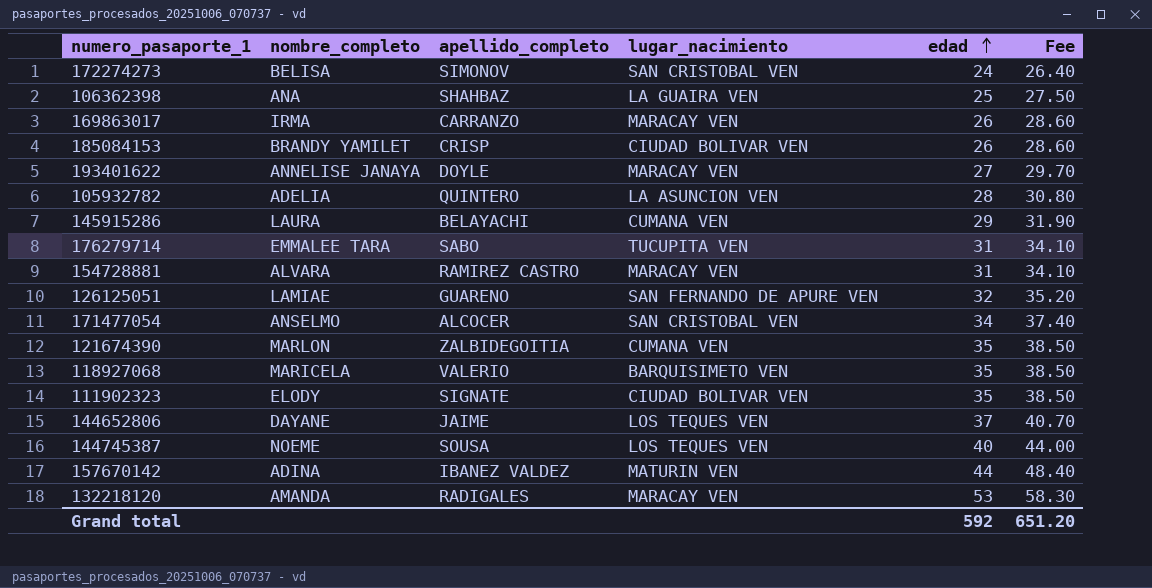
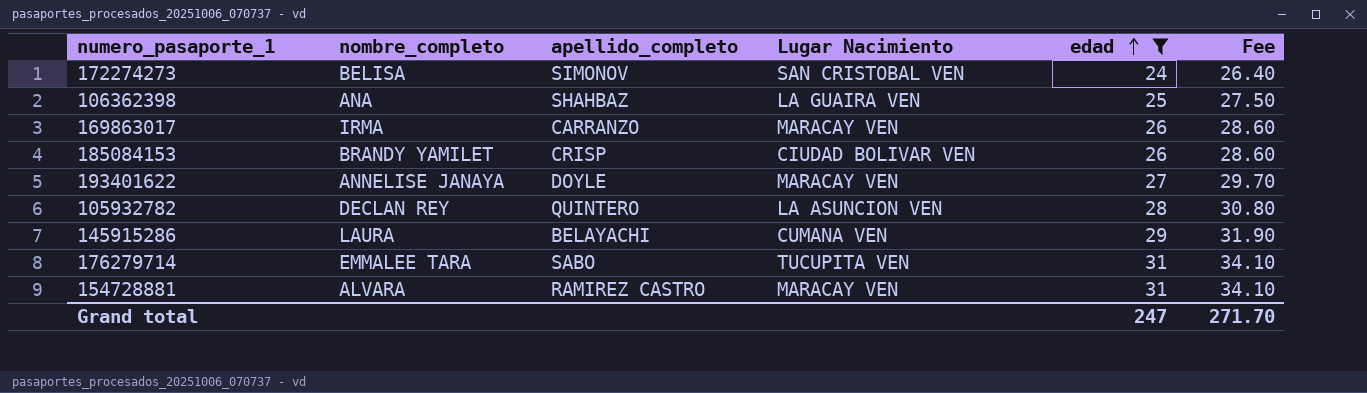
filter: none -> edad <= 31
column name: lugar_nacimiento -> Lugar Nacimiento
105932782 | nombre_completo: ADELIA -> DECLAN REY
Grand total | edad: 592 -> 247
Grand total | Fee: 651.20 -> 271.70

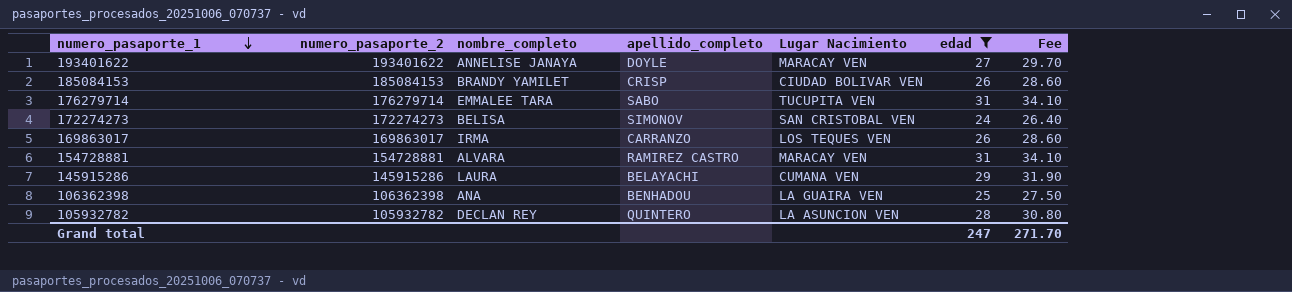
row order: edad ascending -> numero_pasaporte_1 descending
column numero_pasaporte_2 | position: none -> 2
169863017 | Lugar Nacimiento: MARACAY VEN -> LOS TEQUES VEN
106362398 | apellido_completo: SHAHBAZ -> BENHADOU

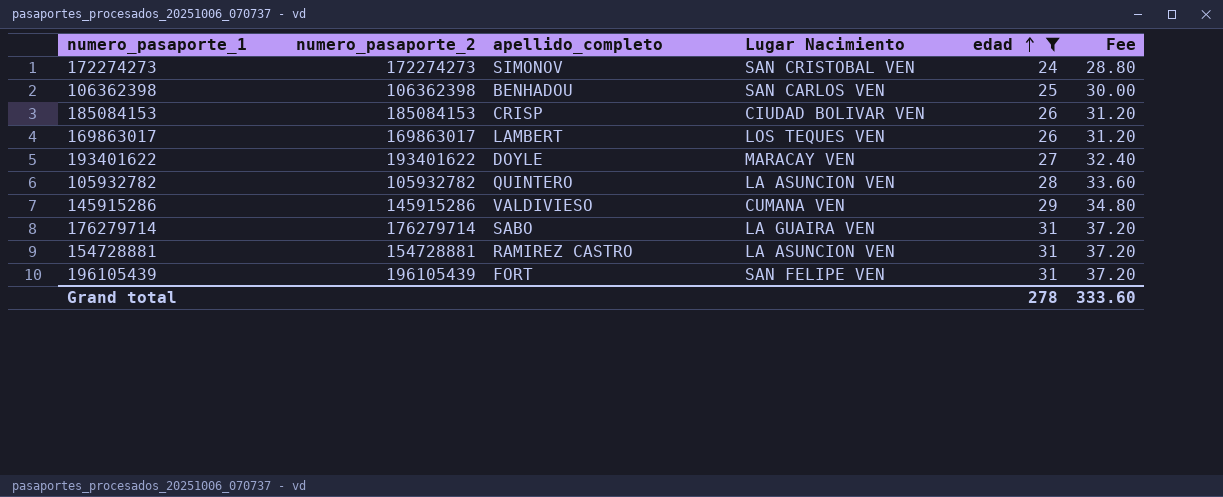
row order: numero_pasaporte_1 descending -> edad ascending
column nombre_completo | position: 3 -> none
column Fee | formula: [edad] * 1.1 -> [edad] * 1.2
106362398 | Lugar Nacimiento: LA GUAIRA VEN -> SAN CARLOS VEN
169863017 | apellido_completo: CARRANZO -> LAMBERT
145915286 | apellido_completo: BELAYACHI -> VALDIVIESO
176279714 | Lugar Nacimiento: TUCUPITA VEN -> LA GUAIRA VEN
154728881 | Lugar Nacimiento: MARACAY VEN -> LA ASUNCION VEN
row 196105439: none -> 196105439 | FORT | SAN FELIPE VEN | 31 | 37.20
Grand total | edad: 247 -> 278
Grand total | Fee: 271.70 -> 333.60

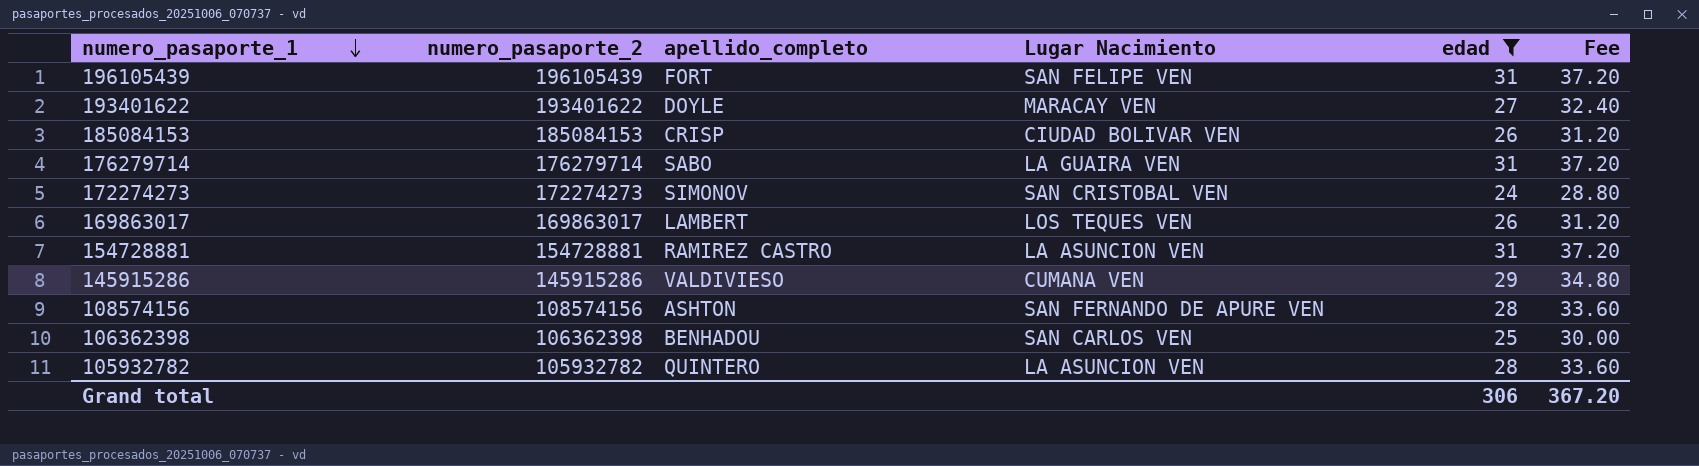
row order: edad ascending -> numero_pasaporte_1 descending
row 108574156: none -> 108574156 | ASHTON | SAN FERNANDO DE APURE VEN | 28 | 33.60
Grand total | edad: 278 -> 306
Grand total | Fee: 333.60 -> 367.20

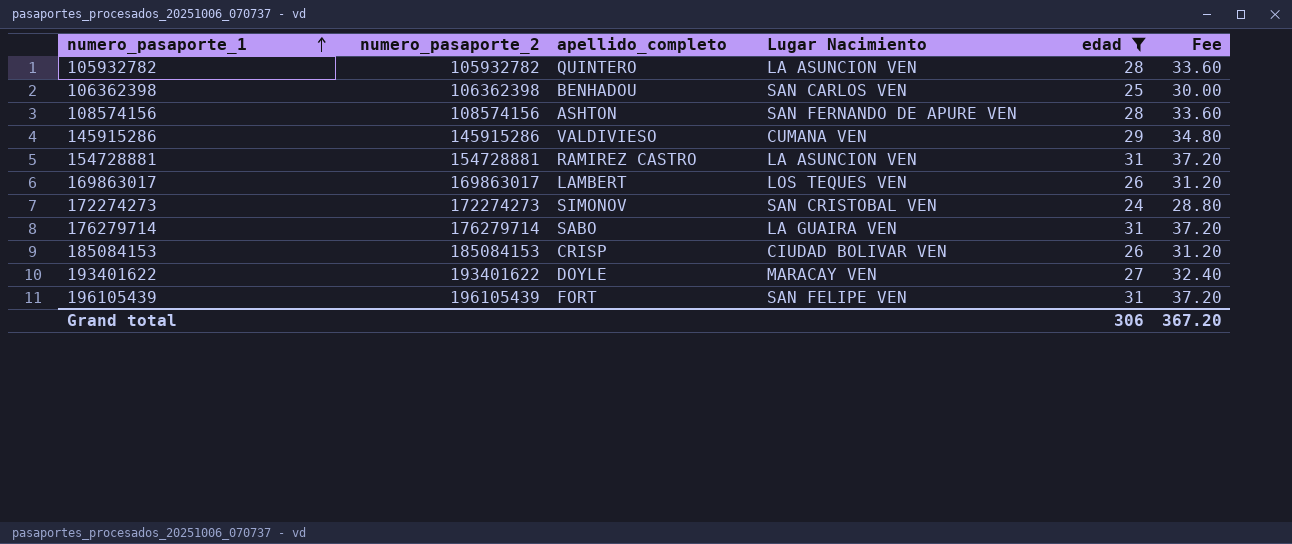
row order: numero_pasaporte_1 descending -> numero_pasaporte_1 ascending

